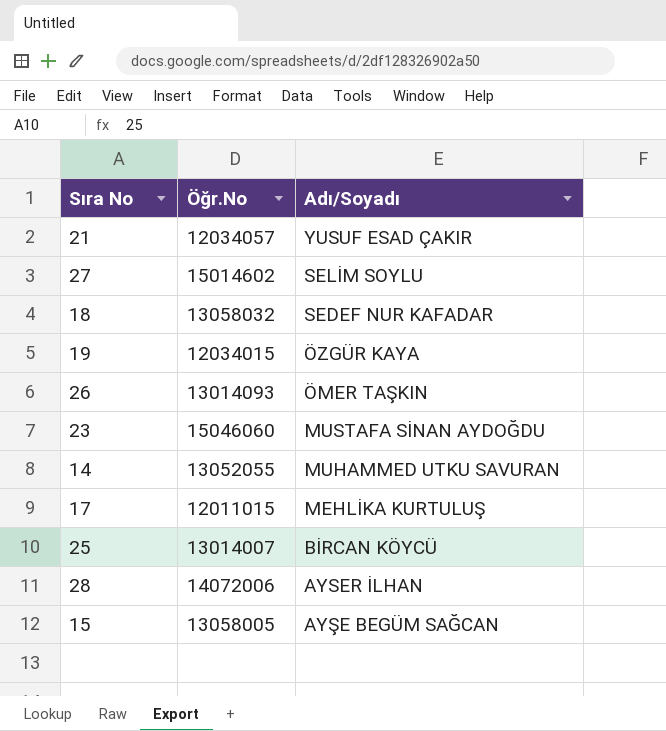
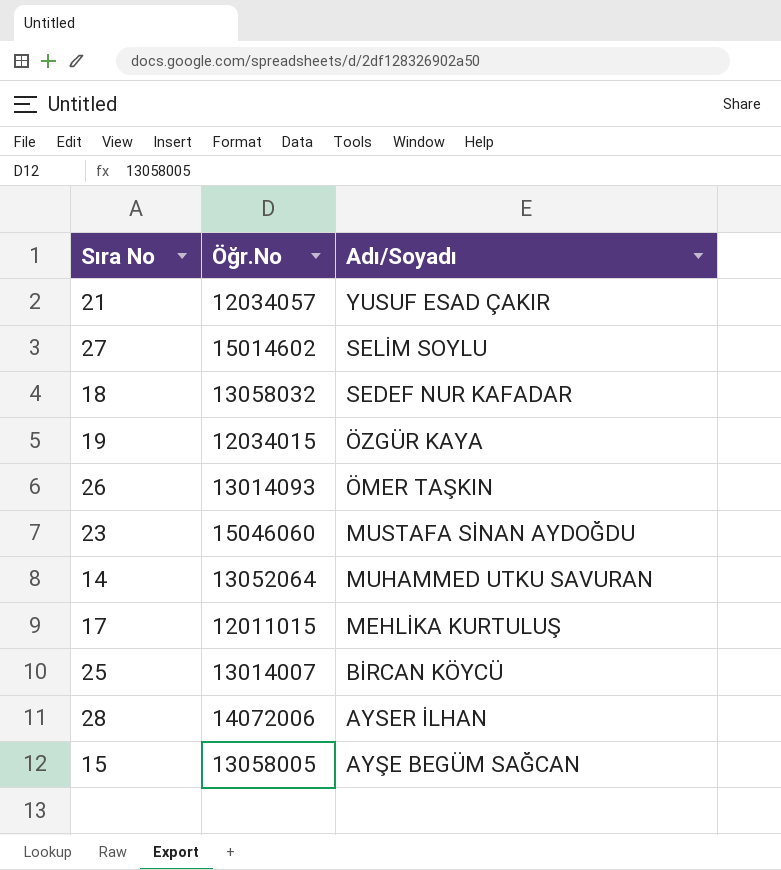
14 | Öğr.No: 13052055 -> 13052064

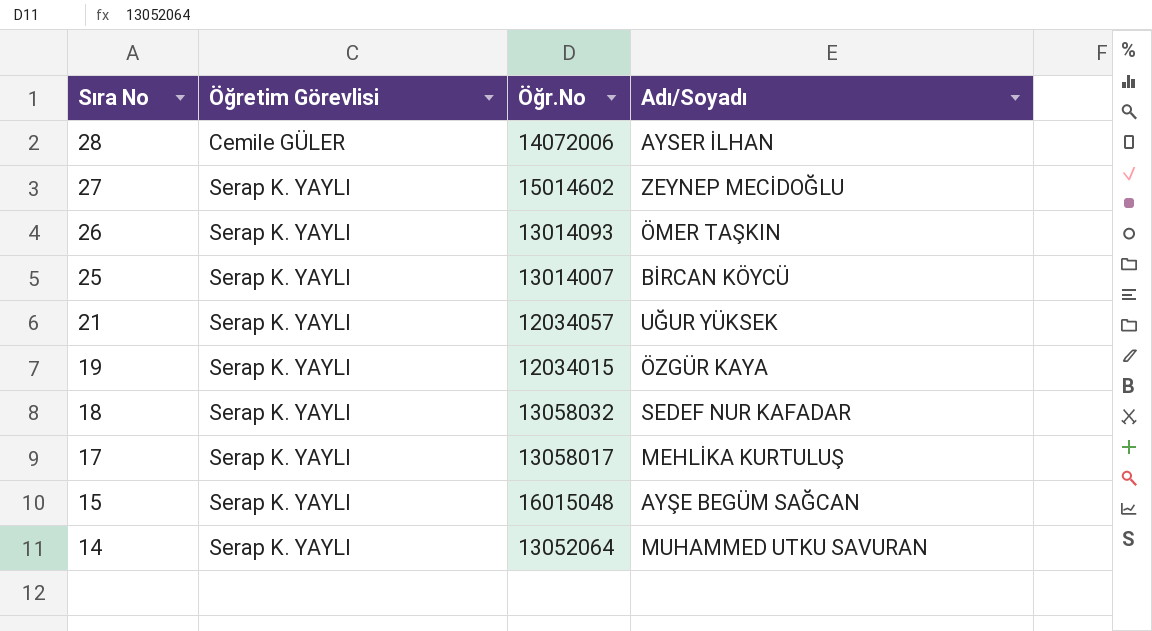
row order: Adı/Soyadı descending -> Sıra No descending
column Öğretim Görevlisi | position: none -> 2
row 23: 15046060 | MUSTAFA SİNAN AYDOĞDU -> none
27 | Adı/Soyadı: SELİM SOYLU -> ZEYNEP MECİDOĞLU
21 | Adı/Soyadı: YUSUF ESAD ÇAKIR -> UĞUR YÜKSEK
17 | Öğr.No: 12011015 -> 13058017
15 | Öğr.No: 13058005 -> 16015048

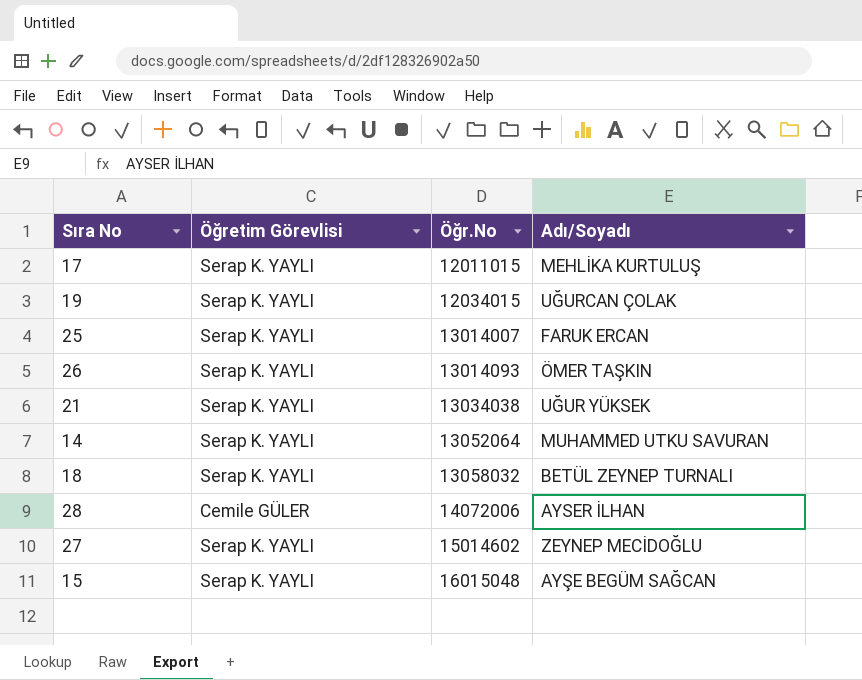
row order: Sıra No descending -> Öğr.No ascending
17 | Öğr.No: 13058017 -> 12011015
19 | Adı/Soyadı: ÖZGÜR KAYA -> UĞURCAN ÇOLAK
25 | Adı/Soyadı: BİRCAN KÖYCÜ -> FARUK ERCAN
21 | Öğr.No: 12034057 -> 13034038
18 | Adı/Soyadı: SEDEF NUR KAFADAR -> BETÜL ZEYNEP TURNALI

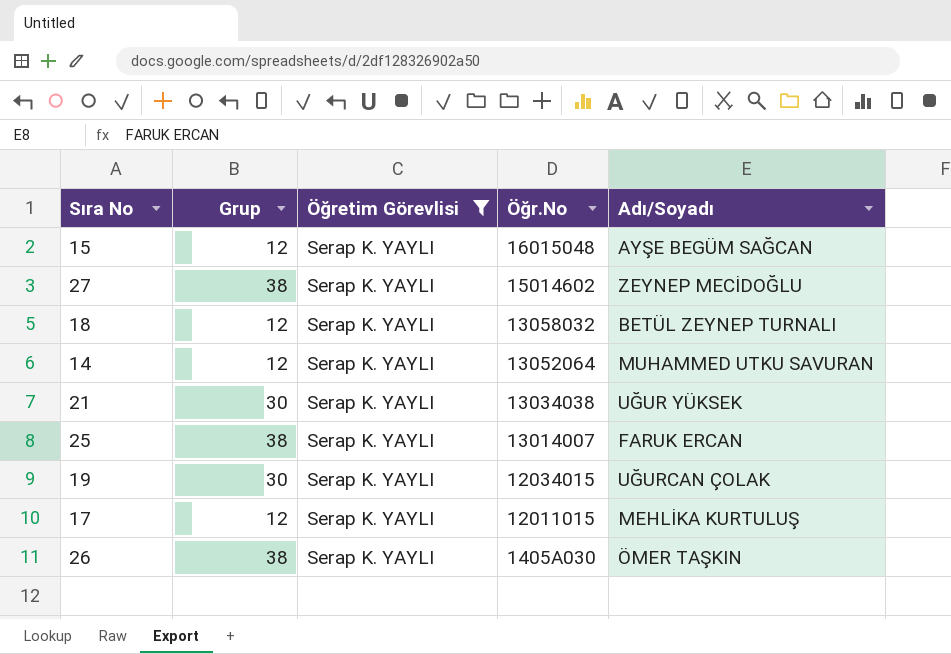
filter: none -> Öğretim Görevlisi = Serap K. YAYLI
row order: Öğr.No ascending -> Öğr.No descending
column Grup | position: none -> 2
26 | Öğr.No: 13014093 -> 1405A030

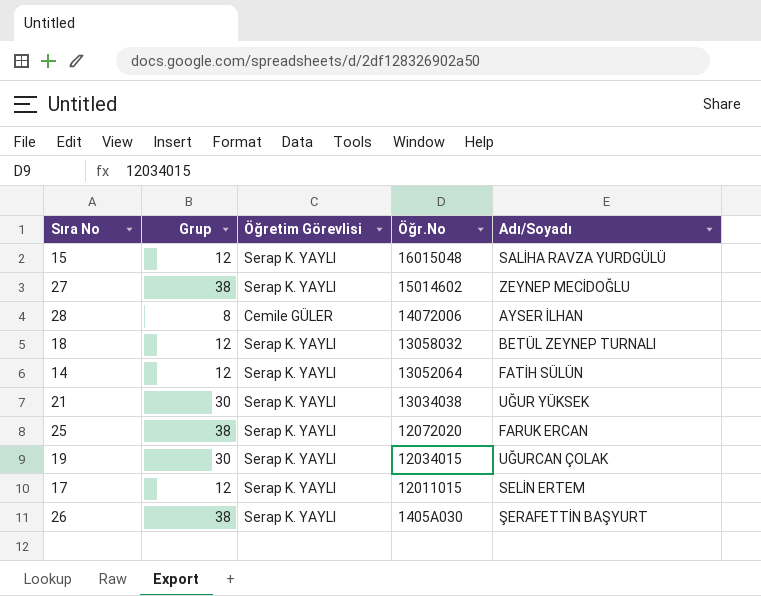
filter: Öğretim Görevlisi = Serap K. YAYLI -> none
15 | Adı/Soyadı: AYŞE BEGÜM SAĞCAN -> SALİHA RAVZA YURDGÜLÜ
14 | Adı/Soyadı: MUHAMMED UTKU SAVURAN -> FATİH SÜLÜN
25 | Öğr.No: 13014007 -> 12072020
17 | Adı/Soyadı: MEHLİKA KURTULUŞ -> SELİN ERTEM
26 | Adı/Soyadı: ÖMER TAŞKIN -> ŞERAFETTİN BAŞYURT

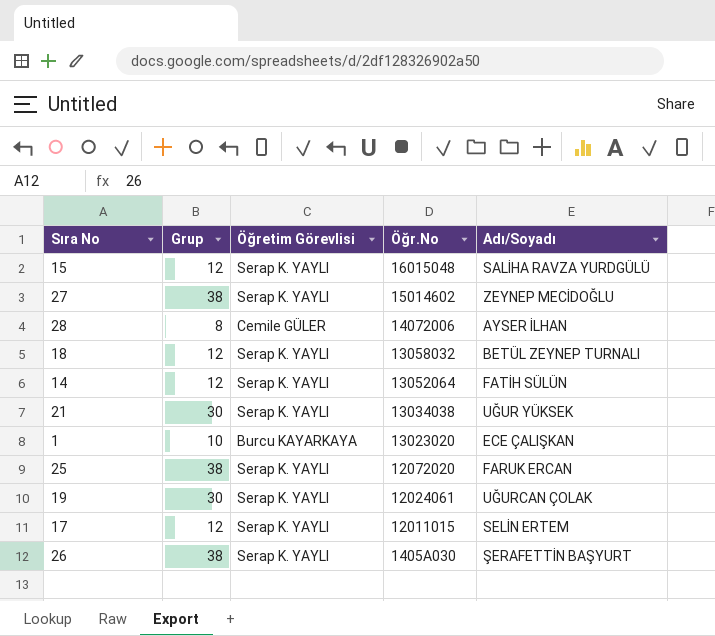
row 1: none -> 10 | Burcu KAYARKAYA | 13023020 | ECE ÇALIŞKAN
19 | Öğr.No: 12034015 -> 12024061

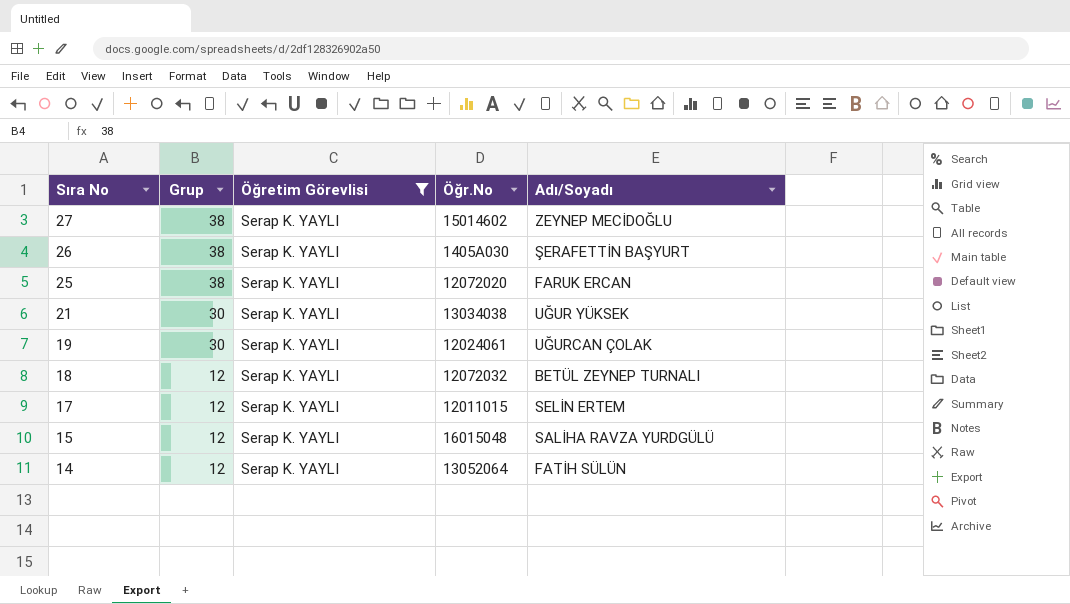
filter: none -> Öğretim Görevlisi = Serap K. YAYLI
row order: Öğr.No descending -> Sıra No descending
18 | Öğr.No: 13058032 -> 12072032

